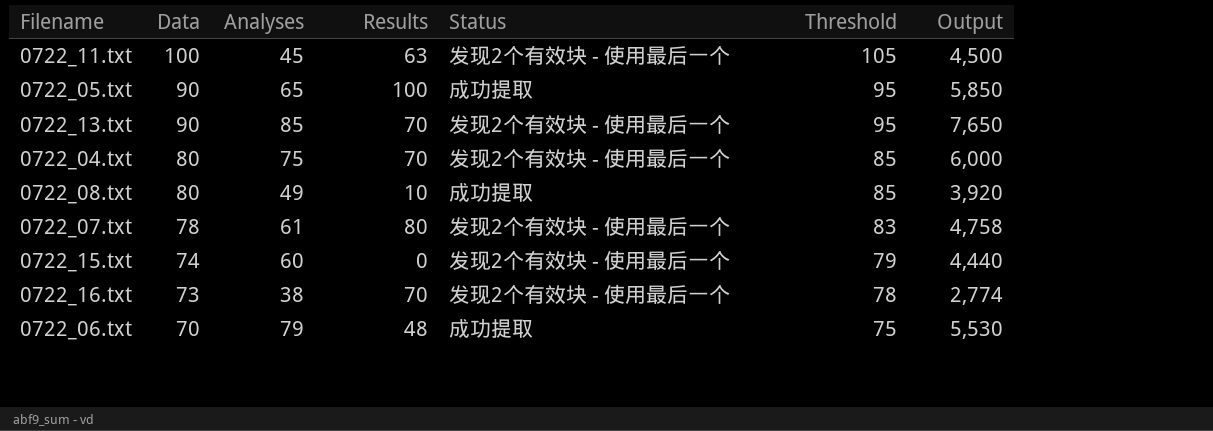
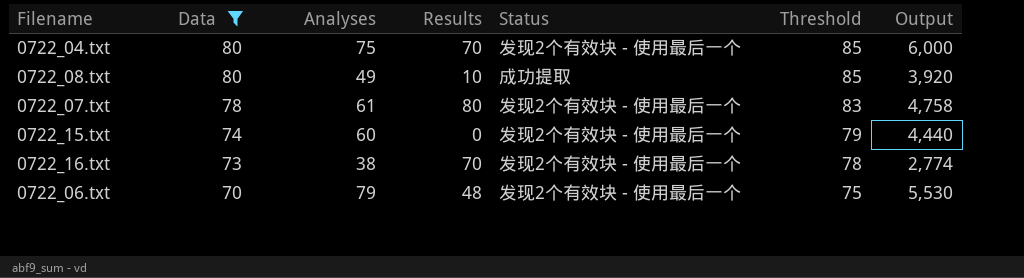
filter: none -> Data <= 80
0722_06.txt | Status: 成功提取 -> 发现2个有效块 - 使用最后一个

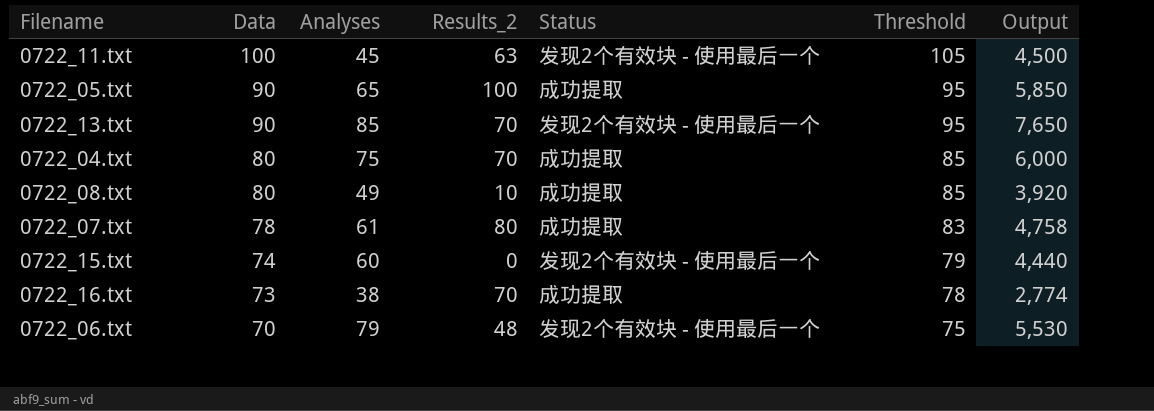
filter: Data <= 80 -> none
column name: Results -> Results_2
0722_04.txt | Status: 发现2个有效块 - 使用最后一个 -> 成功提取
0722_07.txt | Status: 发现2个有效块 - 使用最后一个 -> 成功提取
0722_16.txt | Status: 发现2个有效块 - 使用最后一个 -> 成功提取

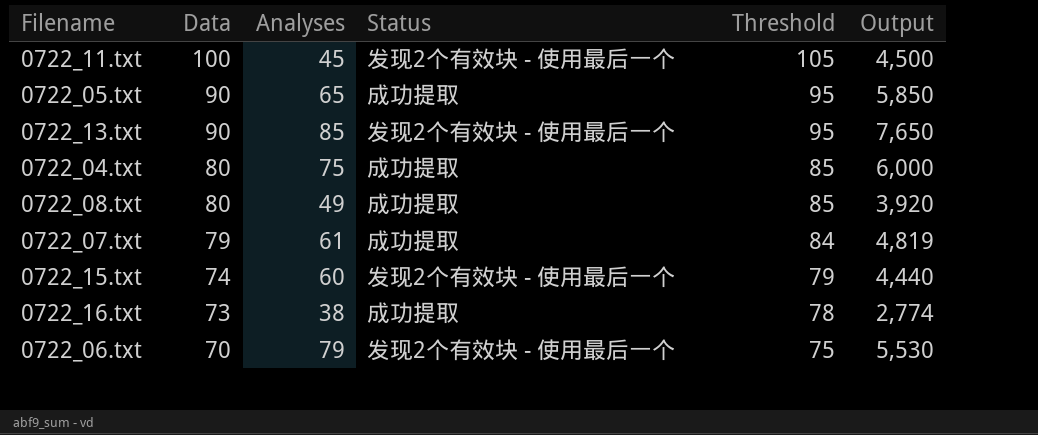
column Results_2 | position: 4 -> none
0722_07.txt | Data: 78 -> 79
0722_07.txt | Threshold: 83 -> 84
0722_07.txt | Output: 4,758 -> 4,819

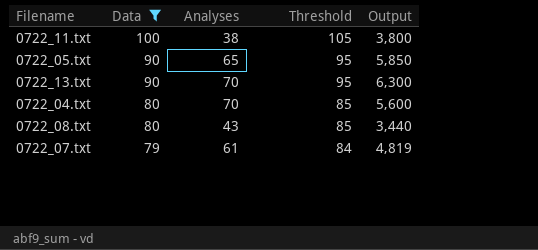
filter: none -> Data >= 79
column Status | position: 4 -> none
0722_11.txt | Analyses: 45 -> 38
0722_11.txt | Output: 4,500 -> 3,800
0722_13.txt | Analyses: 85 -> 70
0722_13.txt | Output: 7,650 -> 6,300
0722_04.txt | Analyses: 75 -> 70
0722_04.txt | Output: 6,000 -> 5,600
0722_08.txt | Analyses: 49 -> 43
0722_08.txt | Output: 3,920 -> 3,440

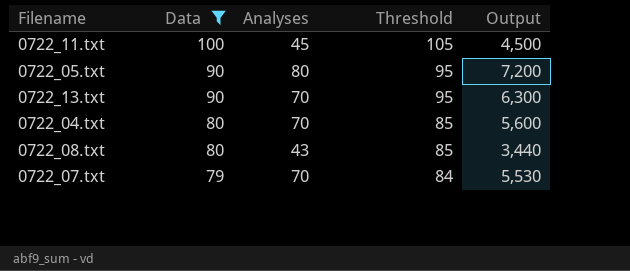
0722_11.txt | Analyses: 38 -> 45
0722_11.txt | Output: 3,800 -> 4,500
0722_05.txt | Analyses: 65 -> 80
0722_05.txt | Output: 5,850 -> 7,200
0722_07.txt | Analyses: 61 -> 70
0722_07.txt | Output: 4,819 -> 5,530

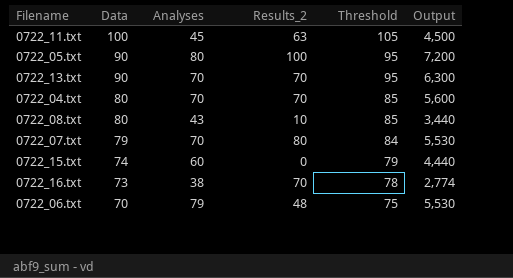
filter: Data >= 79 -> none
column Results_2 | position: none -> 4

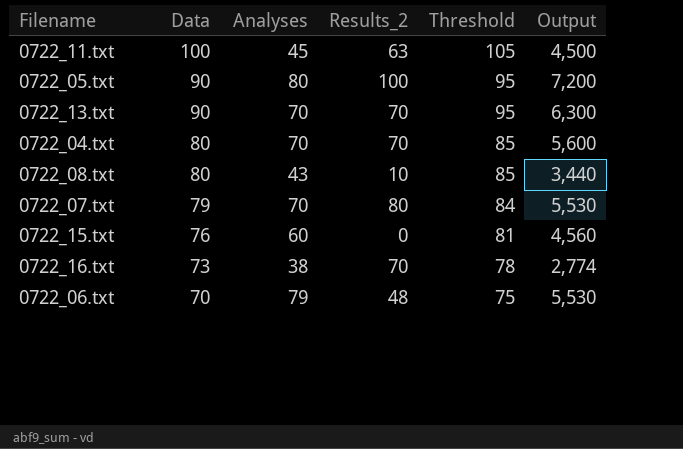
0722_15.txt | Data: 74 -> 76
0722_15.txt | Threshold: 79 -> 81
0722_15.txt | Output: 4,440 -> 4,560

